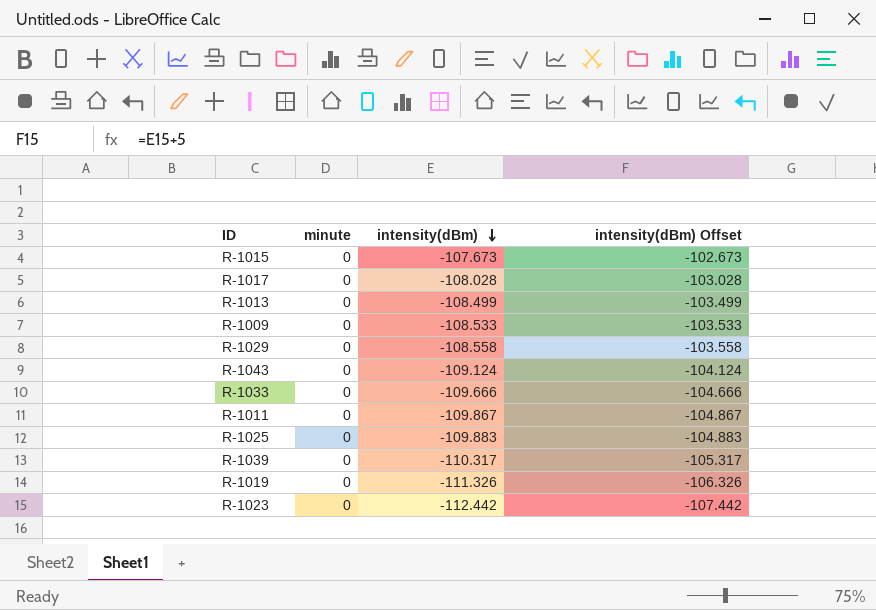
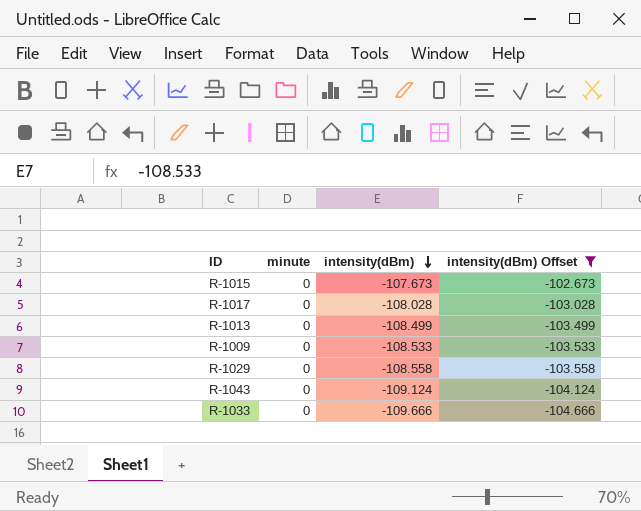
filter: none -> intensity(dBm) Offset >= -104.666

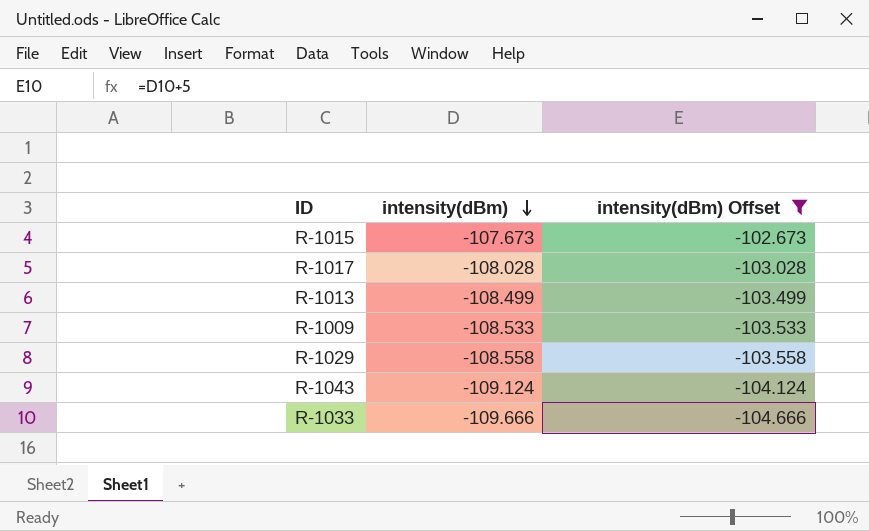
column minute | position: 2 -> none

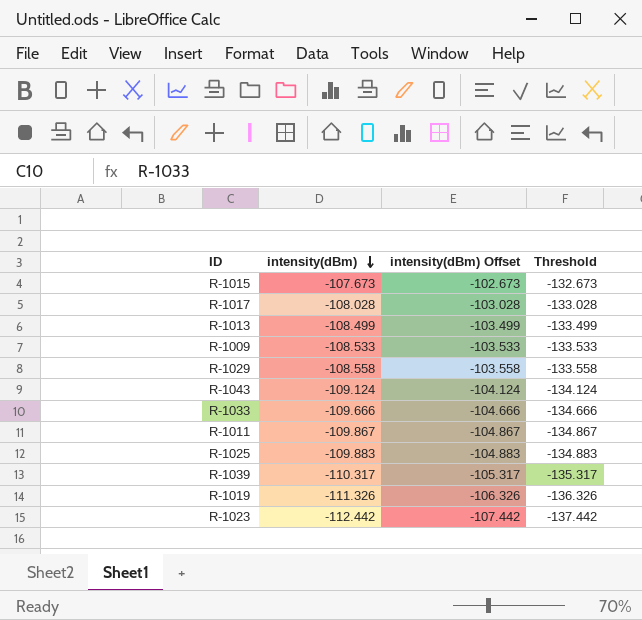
filter: intensity(dBm) Offset >= -104.666 -> none
column Threshold | formula: none -> [intensity(dBm)] - 25

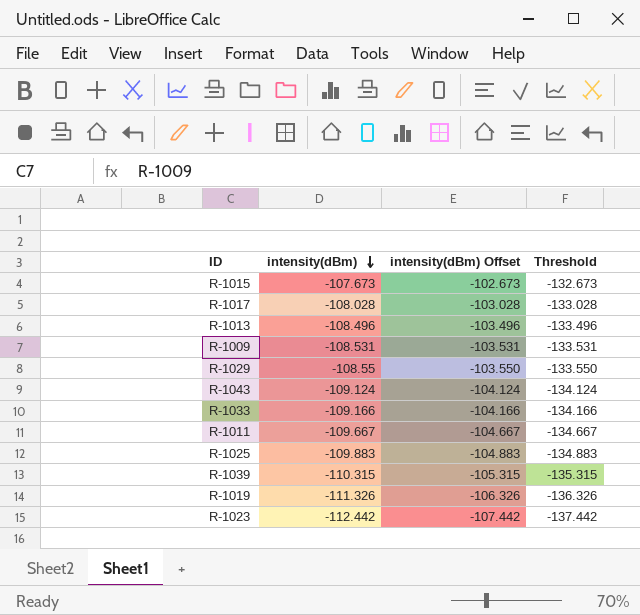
R-1013 | intensity(dBm): -108.499 -> -108.496
R-1013 | intensity(dBm) Offset: -103.499 -> -103.496
R-1013 | Threshold: -133.499 -> -133.496
R-1009 | intensity(dBm): -108.533 -> -108.531
R-1009 | intensity(dBm) Offset: -103.533 -> -103.531
R-1009 | Threshold: -133.533 -> -133.531
R-1029 | intensity(dBm): -108.558 -> -108.55
R-1029 | intensity(dBm) Offset: -103.558 -> -103.550
R-1029 | Threshold: -133.558 -> -133.550
R-1033 | intensity(dBm): -109.666 -> -109.166
R-1033 | intensity(dBm) Offset: -104.666 -> -104.166
R-1033 | Threshold: -134.666 -> -134.166
R-1011 | intensity(dBm): -109.867 -> -109.667
R-1011 | intensity(dBm) Offset: -104.867 -> -104.667
R-1011 | Threshold: -134.867 -> -134.667
R-1039 | intensity(dBm): -110.317 -> -110.315
R-1039 | intensity(dBm) Offset: -105.317 -> -105.315
R-1039 | Threshold: -135.317 -> -135.315

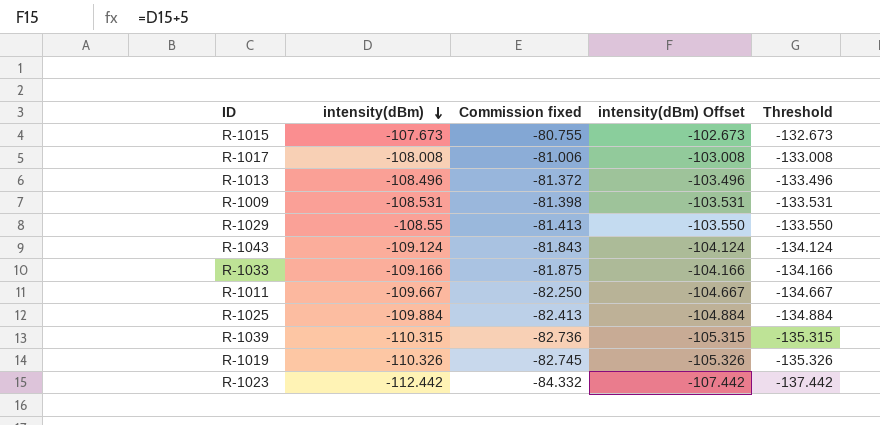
column Commission fixed | formula: none -> [intensity(dBm)] * 0.75
R-1017 | intensity(dBm): -108.028 -> -108.008
R-1017 | intensity(dBm) Offset: -103.028 -> -103.008
R-1017 | Threshold: -133.028 -> -133.008
R-1025 | intensity(dBm): -109.883 -> -109.884
R-1025 | intensity(dBm) Offset: -104.883 -> -104.884
R-1025 | Threshold: -134.883 -> -134.884
R-1019 | intensity(dBm): -111.326 -> -110.326
R-1019 | intensity(dBm) Offset: -106.326 -> -105.326
R-1019 | Threshold: -136.326 -> -135.326

